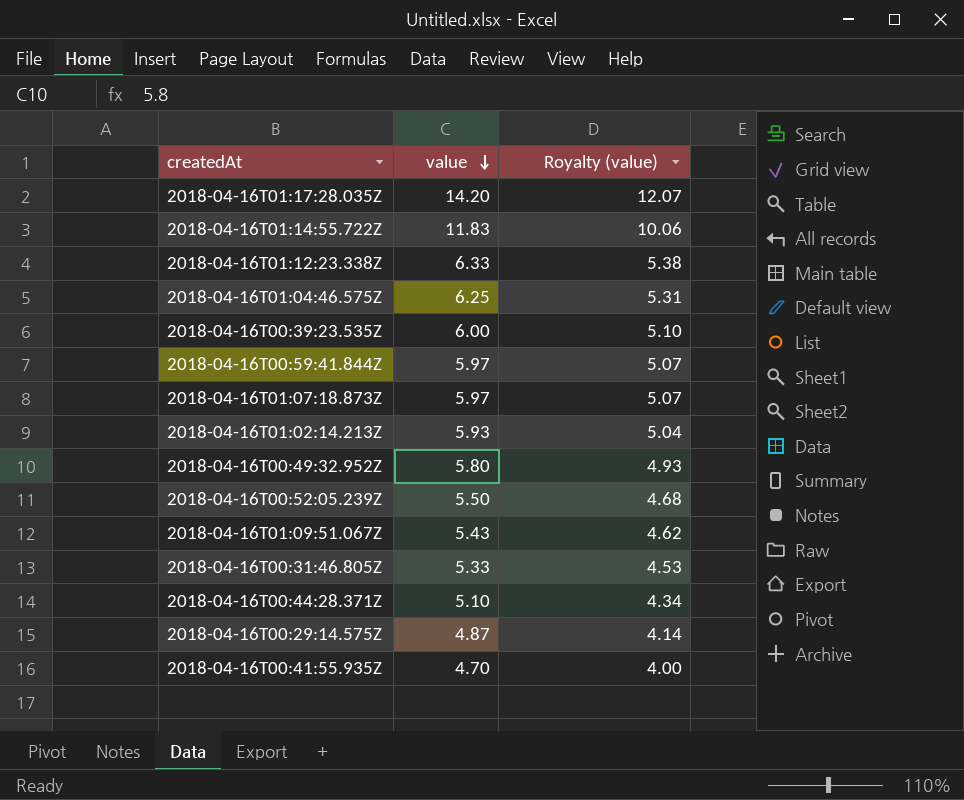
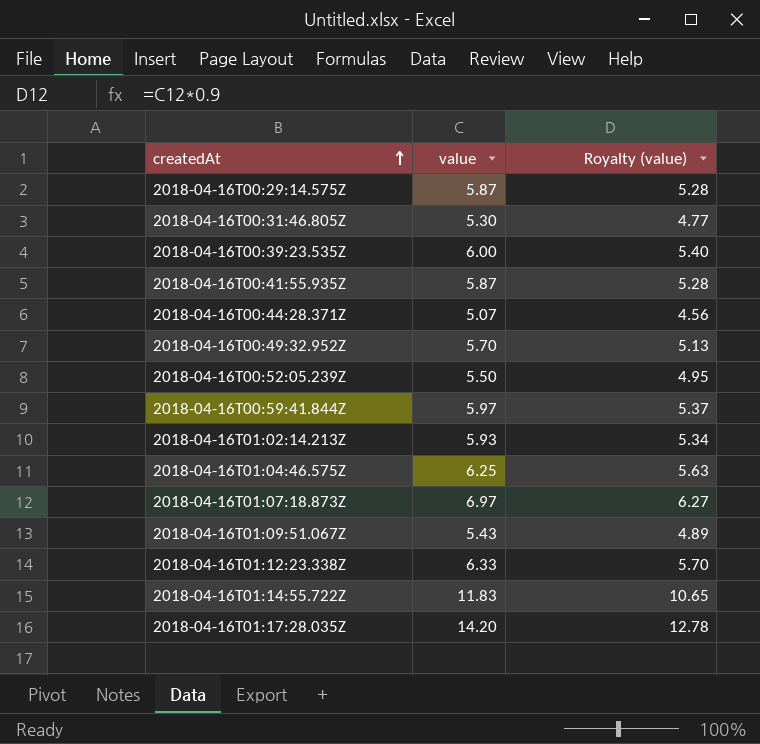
row order: value descending -> createdAt ascending
column Royalty (value) | formula: [value] * 0.85 -> [value] * 0.9
2018-04-16T00:29:14.575Z | value: 4.87 -> 5.87
2018-04-16T00:31:46.805Z | value: 5.33 -> 5.30
2018-04-16T00:41:55.935Z | value: 4.70 -> 5.87
2018-04-16T00:44:28.371Z | value: 5.10 -> 5.07
2018-04-16T00:49:32.952Z | value: 5.80 -> 5.70
2018-04-16T01:07:18.873Z | value: 5.97 -> 6.97

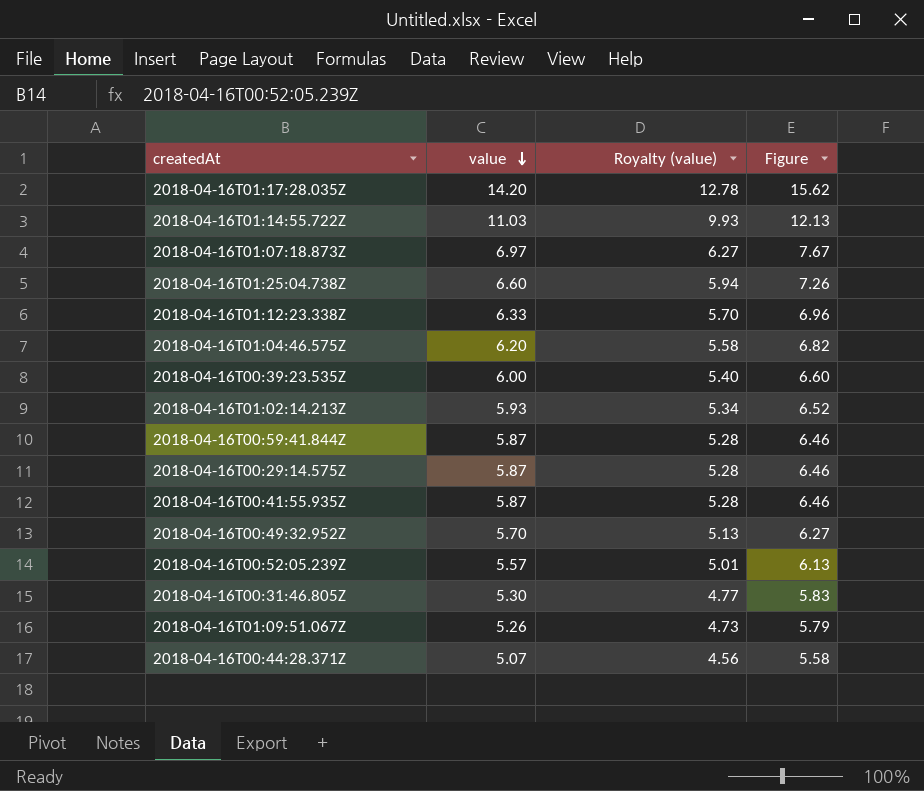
row order: createdAt ascending -> value descending
column Figure | formula: none -> [value] * 1.1
2018-04-16T01:14:55.722Z | value: 11.83 -> 11.03
2018-04-16T01:14:55.722Z | Royalty (value): 10.65 -> 9.93
row 2018-04-16T01:25:04.738Z: none -> 6.60 | 5.94 | 7.26
2018-04-16T01:04:46.575Z | value: 6.25 -> 6.20
2018-04-16T01:04:46.575Z | Royalty (value): 5.63 -> 5.58
2018-04-16T00:59:41.844Z | value: 5.97 -> 5.87
2018-04-16T00:59:41.844Z | Royalty (value): 5.37 -> 5.28
2018-04-16T00:52:05.239Z | value: 5.50 -> 5.57
2018-04-16T00:52:05.239Z | Royalty (value): 4.95 -> 5.01
2018-04-16T01:09:51.067Z | value: 5.43 -> 5.26
2018-04-16T01:09:51.067Z | Royalty (value): 4.89 -> 4.73

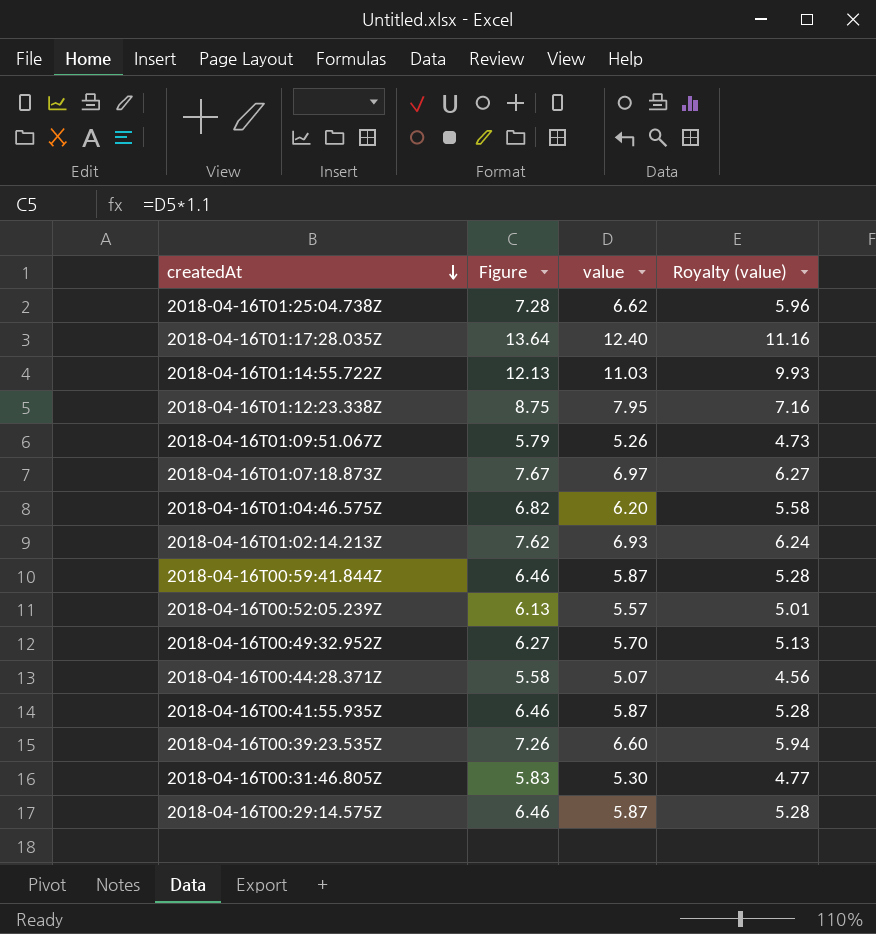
row order: value descending -> createdAt descending
column Figure | position: 4 -> 2
2018-04-16T01:25:04.738Z | Figure: 7.26 -> 7.28
2018-04-16T01:25:04.738Z | value: 6.60 -> 6.62
2018-04-16T01:25:04.738Z | Royalty (value): 5.94 -> 5.96
2018-04-16T01:17:28.035Z | Figure: 15.62 -> 13.64
2018-04-16T01:17:28.035Z | value: 14.20 -> 12.40
2018-04-16T01:17:28.035Z | Royalty (value): 12.78 -> 11.16
2018-04-16T01:12:23.338Z | Figure: 6.96 -> 8.75
2018-04-16T01:12:23.338Z | value: 6.33 -> 7.95
2018-04-16T01:12:23.338Z | Royalty (value): 5.70 -> 7.16
2018-04-16T01:02:14.213Z | Figure: 6.52 -> 7.62
2018-04-16T01:02:14.213Z | value: 5.93 -> 6.93
2018-04-16T01:02:14.213Z | Royalty (value): 5.34 -> 6.24
2018-04-16T00:39:23.535Z | Figure: 6.60 -> 7.26
2018-04-16T00:39:23.535Z | value: 6.00 -> 6.60
2018-04-16T00:39:23.535Z | Royalty (value): 5.40 -> 5.94

